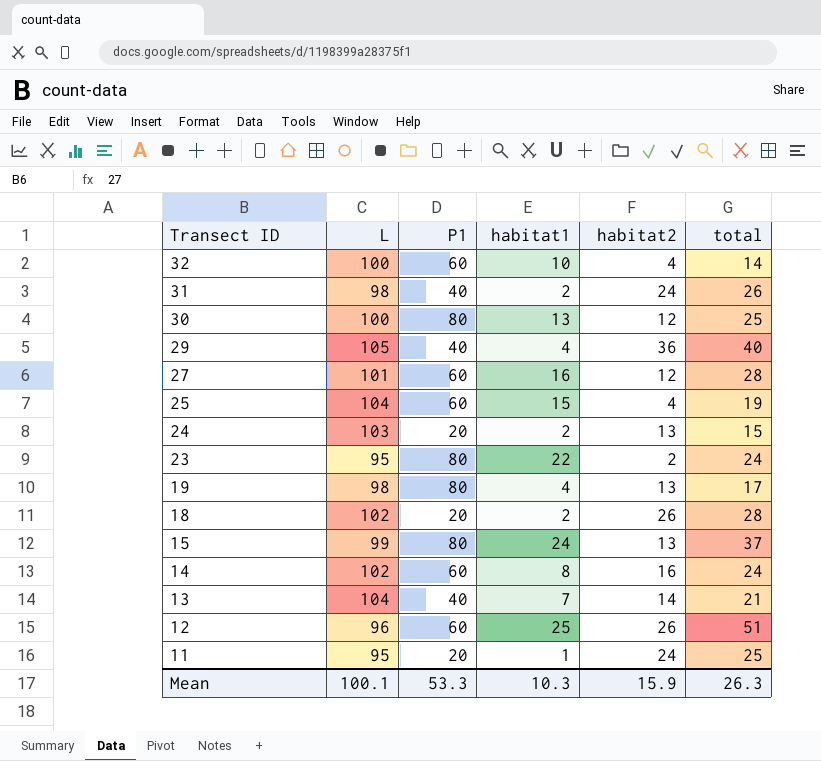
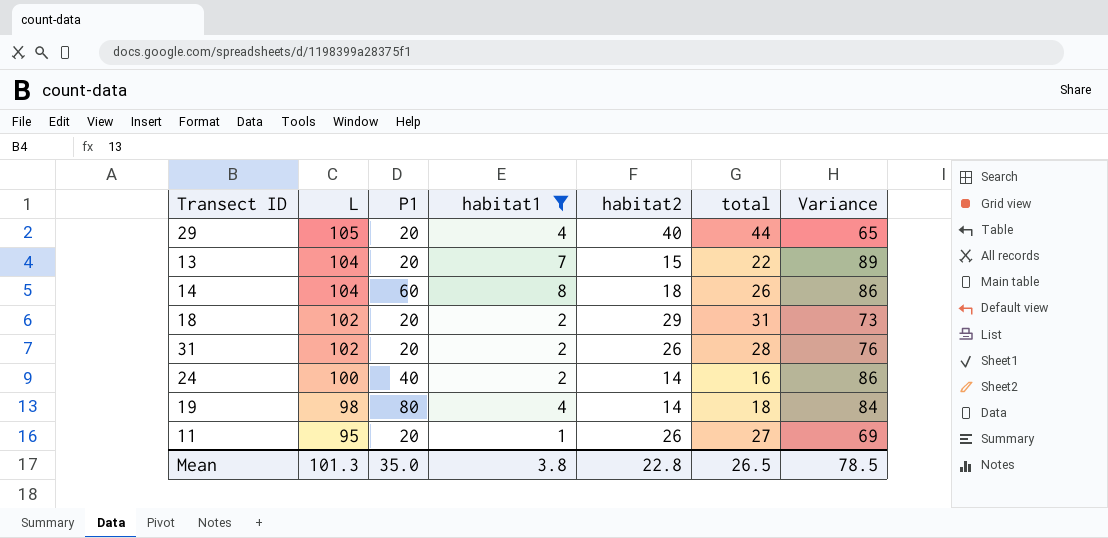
filter: none -> habitat1 <= 8
row order: Transect ID descending -> L descending
column Variance | formula: none -> [L] - [habitat2]
29 | P1: 40 -> 20
29 | habitat2: 36 -> 40
29 | total: 40 -> 44
13 | P1: 40 -> 20
13 | habitat2: 14 -> 15
13 | total: 21 -> 22
14 | L: 102 -> 104
14 | habitat2: 16 -> 18
14 | total: 24 -> 26
18 | habitat2: 26 -> 29
18 | total: 28 -> 31
31 | L: 98 -> 102
31 | P1: 40 -> 20
31 | habitat2: 24 -> 26
31 | total: 26 -> 28
24 | L: 103 -> 100
24 | P1: 20 -> 40
24 | habitat2: 13 -> 14
24 | total: 15 -> 16
19 | habitat2: 13 -> 14
19 | total: 17 -> 18
11 | habitat2: 24 -> 26
11 | total: 25 -> 27
Mean | L: 100.1 -> 101.3
Mean | P1: 53.3 -> 35.0
Mean | habitat1: 10.3 -> 3.8
Mean | habitat2: 15.9 -> 22.8
Mean | total: 26.3 -> 26.5

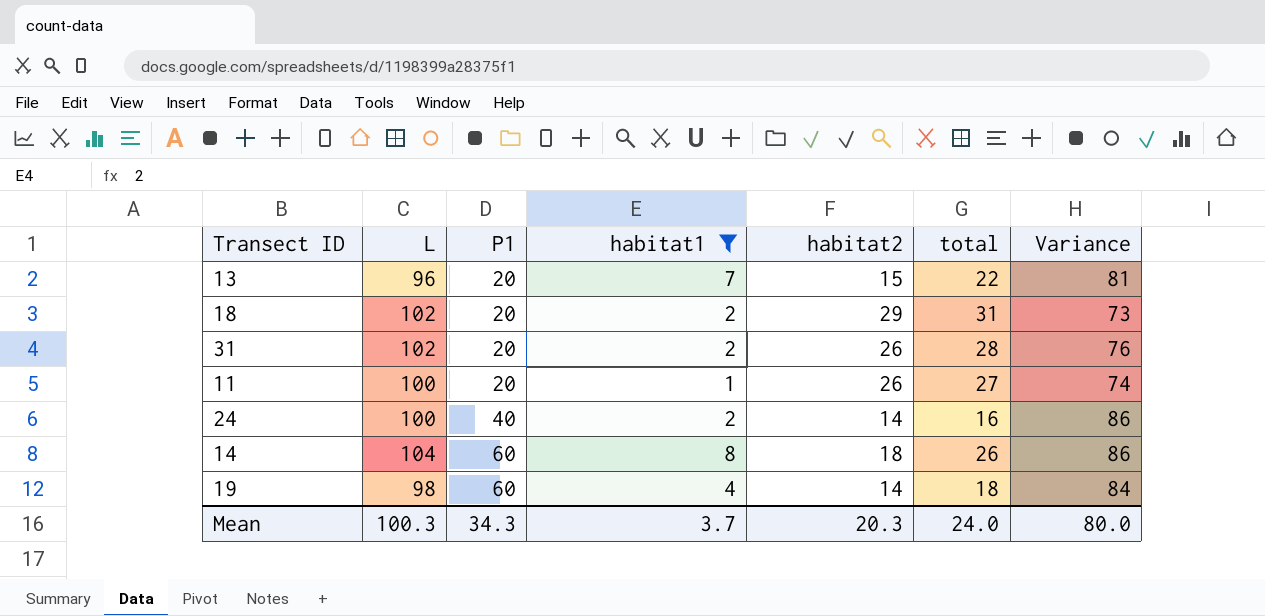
row order: L descending -> P1 ascending
row 29: 105 | 20 | 4 | 40 | 44 | 65 -> none
13 | L: 104 -> 96
13 | Variance: 89 -> 81
11 | L: 95 -> 100
11 | Variance: 69 -> 74
19 | P1: 80 -> 60
Mean | L: 101.3 -> 100.3
Mean | P1: 35.0 -> 34.3
Mean | habitat1: 3.8 -> 3.7
Mean | habitat2: 22.8 -> 20.3
Mean | total: 26.5 -> 24.0
Mean | Variance: 78.5 -> 80.0

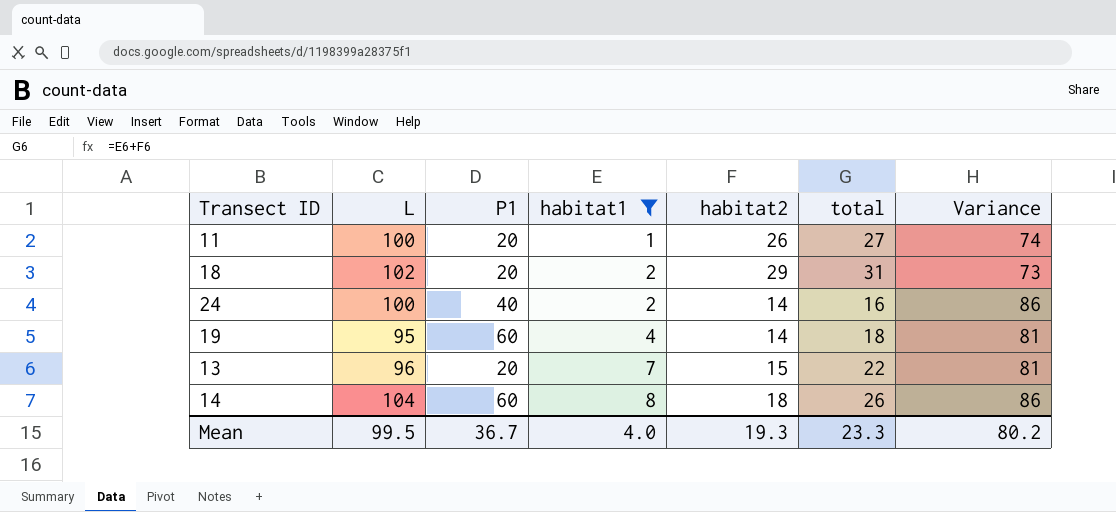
row order: P1 ascending -> habitat1 ascending
row 31: 102 | 20 | 2 | 26 | 28 | 76 -> none
19 | L: 98 -> 95
19 | Variance: 84 -> 81
Mean | L: 100.3 -> 99.5
Mean | P1: 34.3 -> 36.7
Mean | habitat1: 3.7 -> 4.0
Mean | habitat2: 20.3 -> 19.3
Mean | total: 24.0 -> 23.3
Mean | Variance: 80.0 -> 80.2

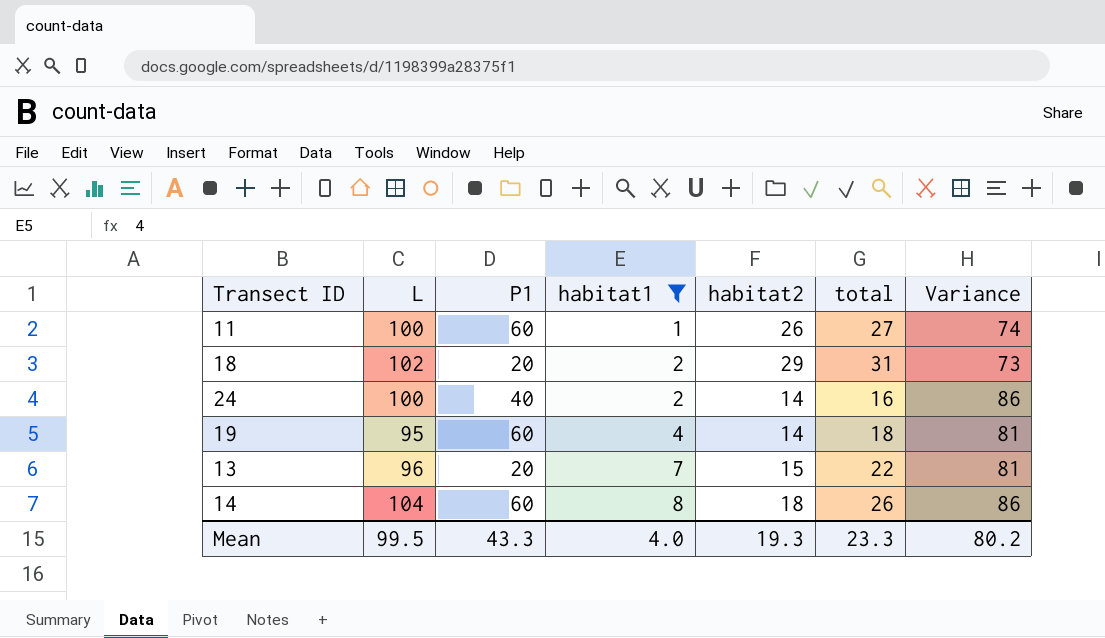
11 | P1: 20 -> 60
Mean | P1: 36.7 -> 43.3

